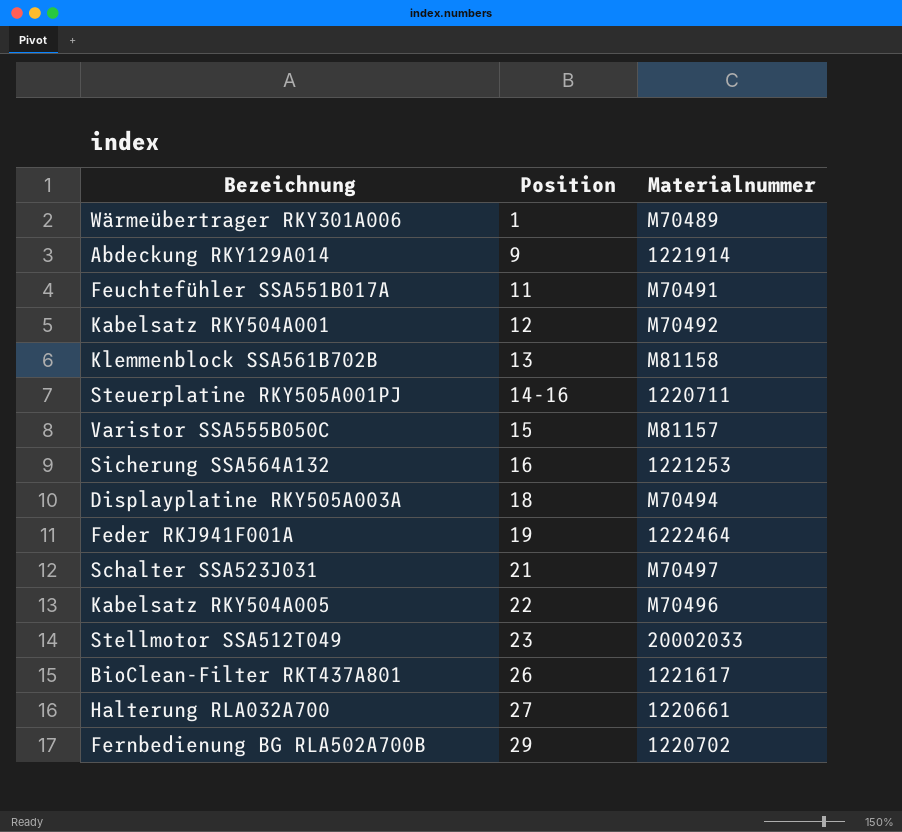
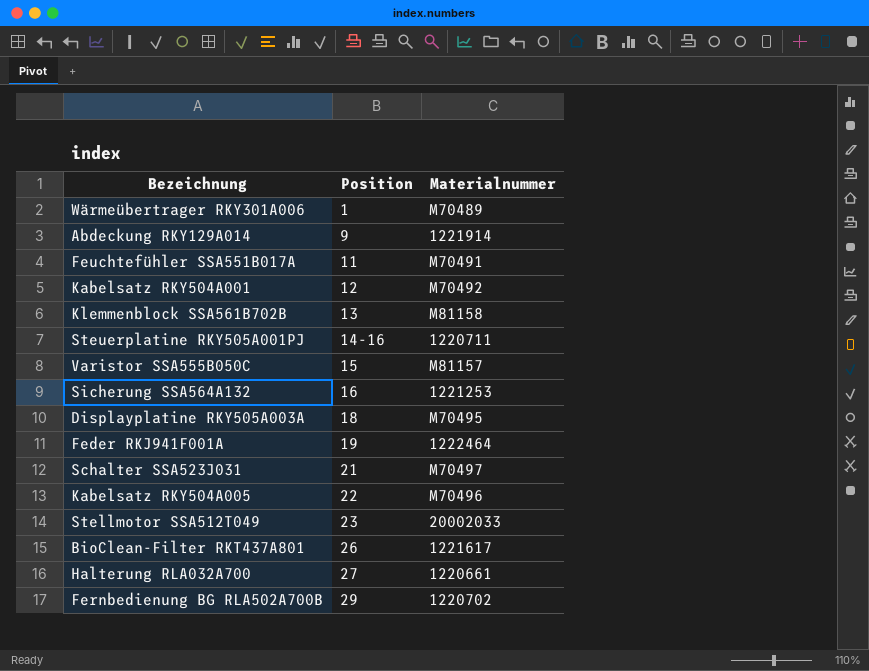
Displayplatine RKY505A003A | Materialnummer: M70494 -> M70495

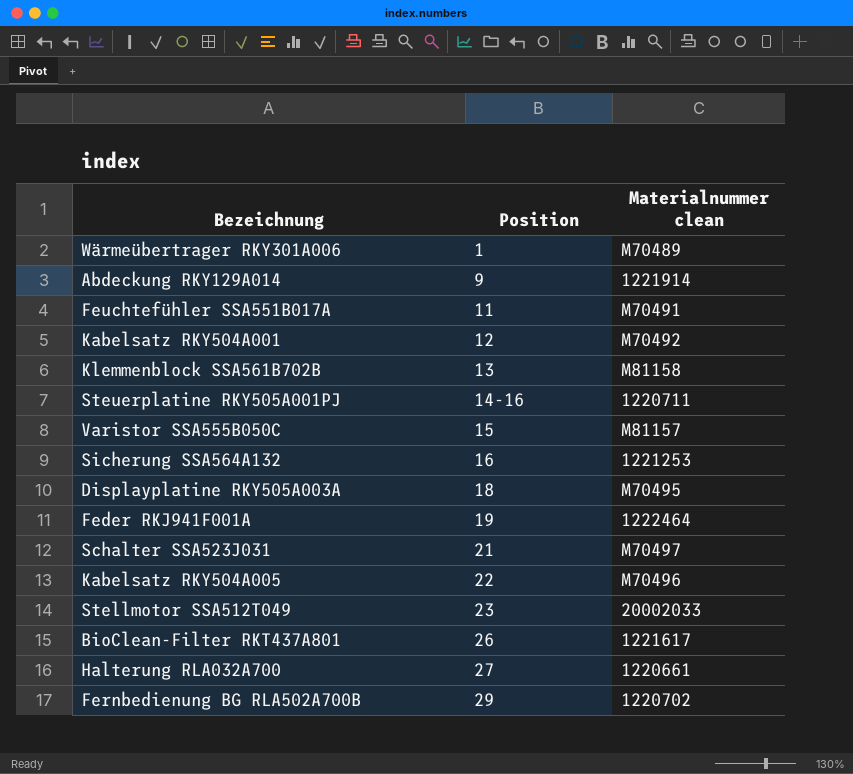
column name: Materialnummer -> Materialnummer clean

